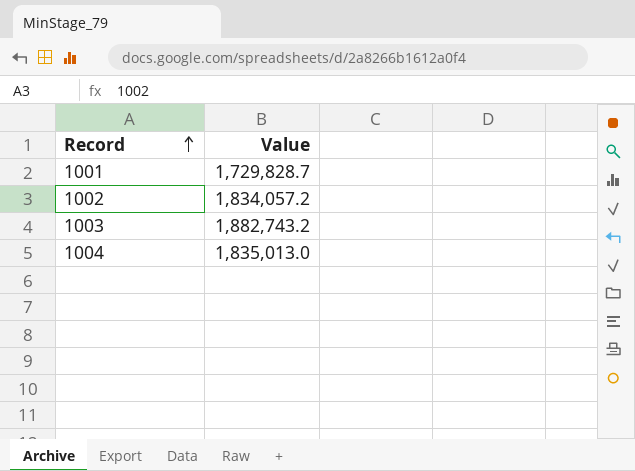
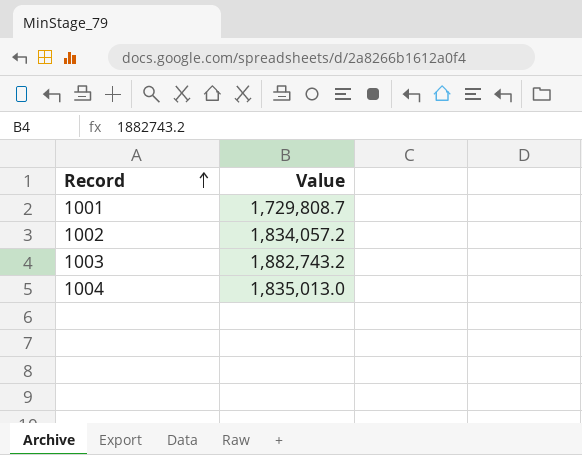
1001 | Value: 1,729,828.7 -> 1,729,808.7

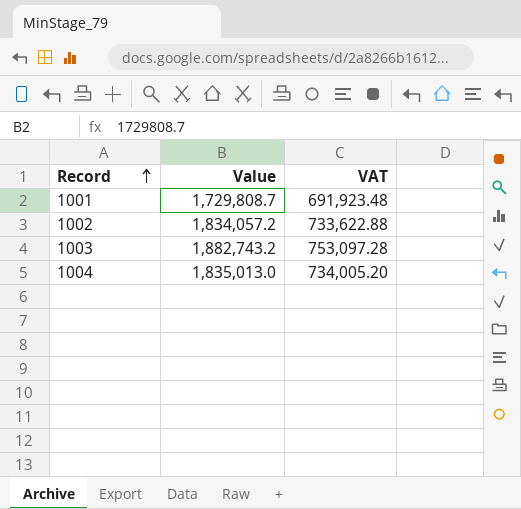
column VAT | formula: none -> [Value] * 0.4

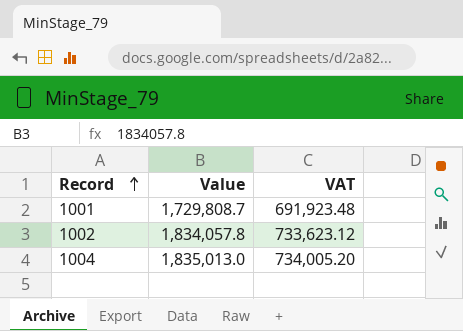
row 1003: 1,882,743.2 | 753,097.28 -> none
1002 | Value: 1,834,057.2 -> 1,834,057.8
1002 | VAT: 733,622.88 -> 733,623.12

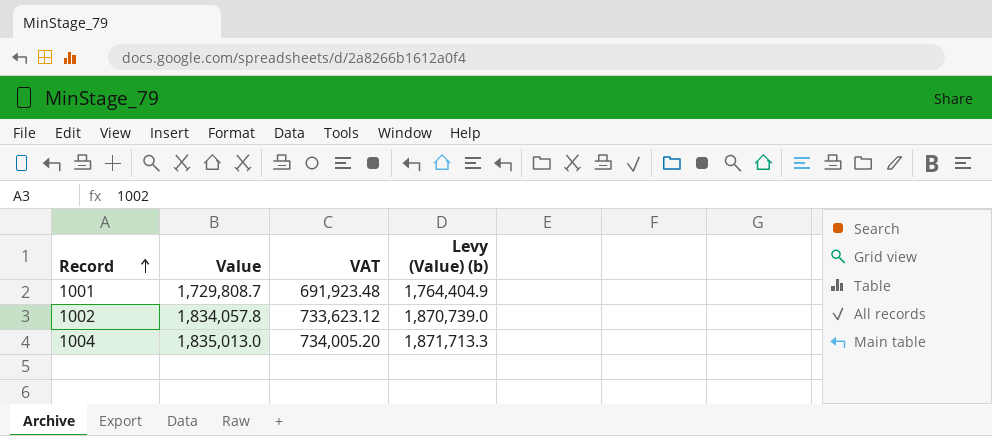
column Levy (Value) (b) | formula: none -> [Value] * 1.02

